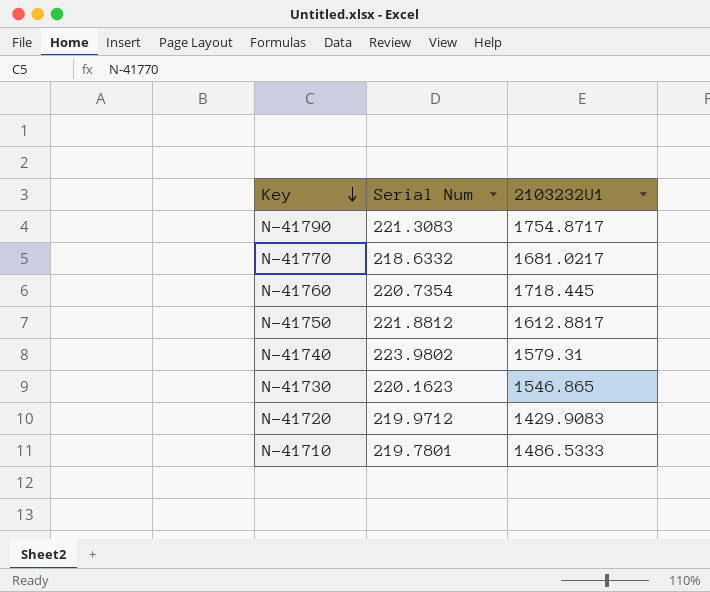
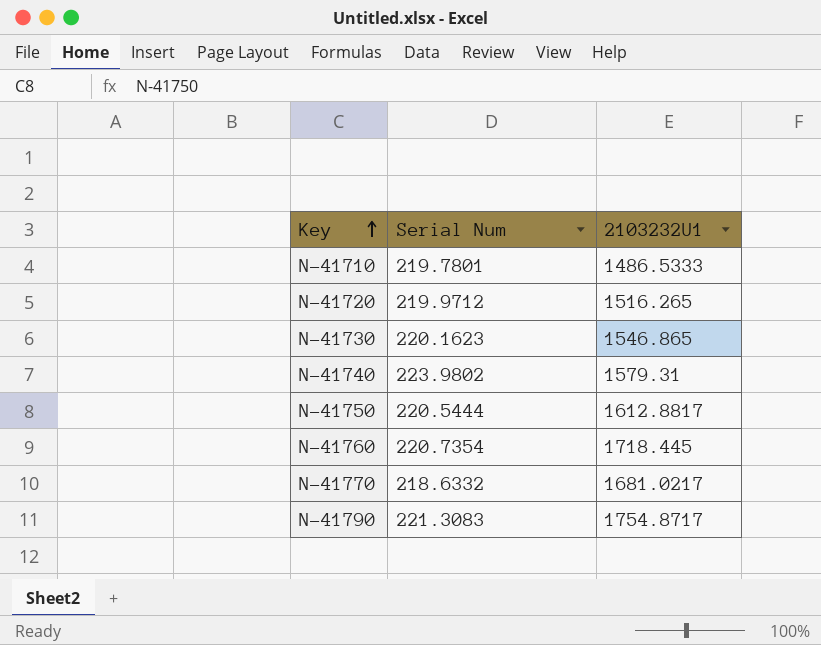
row order: Key descending -> Key ascending
N-41720 | 2103232U1: 1429.9083 -> 1516.265
N-41750 | Serial Num: 221.8812 -> 220.5444

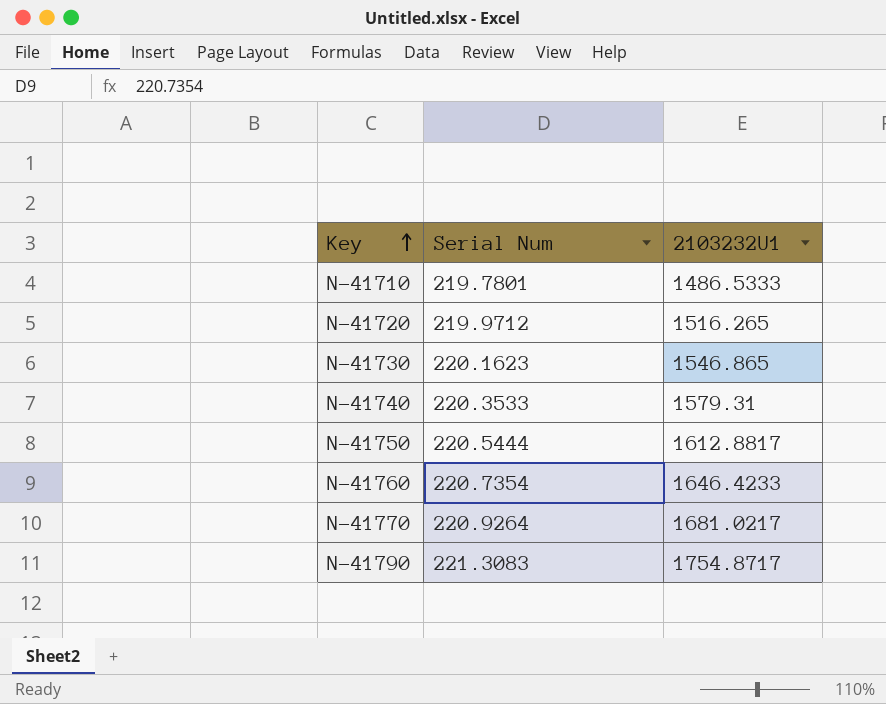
N-41740 | Serial Num: 223.9802 -> 220.3533
N-41760 | 2103232U1: 1718.445 -> 1646.4233
N-41770 | Serial Num: 218.6332 -> 220.9264

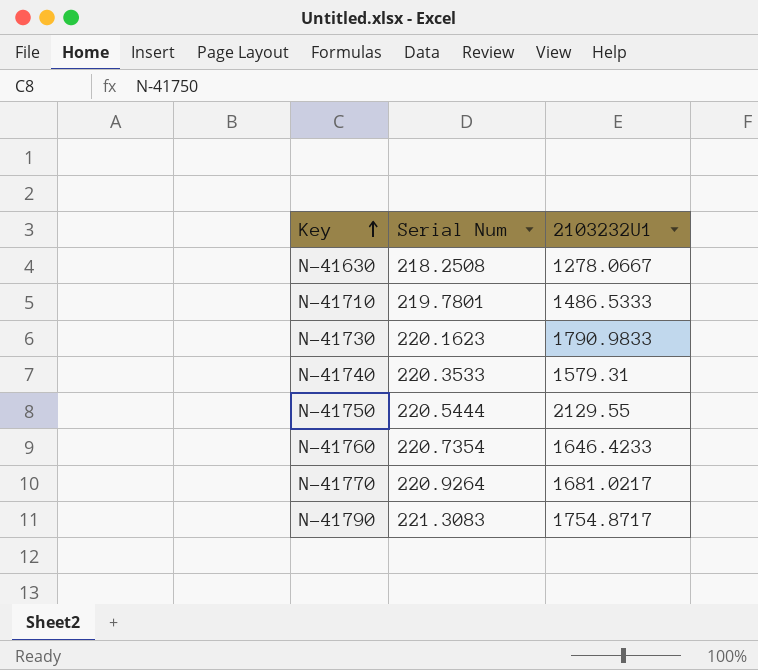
row N-41720: 219.9712 | 1516.265 -> none
row N-41630: none -> 218.2508 | 1278.0667
N-41730 | 2103232U1: 1546.865 -> 1790.9833
N-41750 | 2103232U1: 1612.8817 -> 2129.55

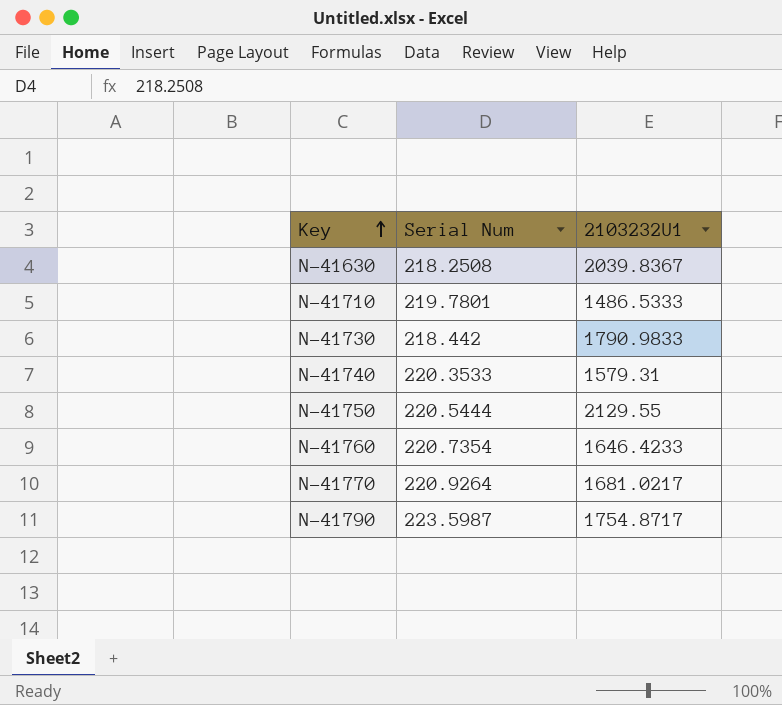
N-41630 | 2103232U1: 1278.0667 -> 2039.8367
N-41730 | Serial Num: 220.1623 -> 218.442
N-41790 | Serial Num: 221.3083 -> 223.5987

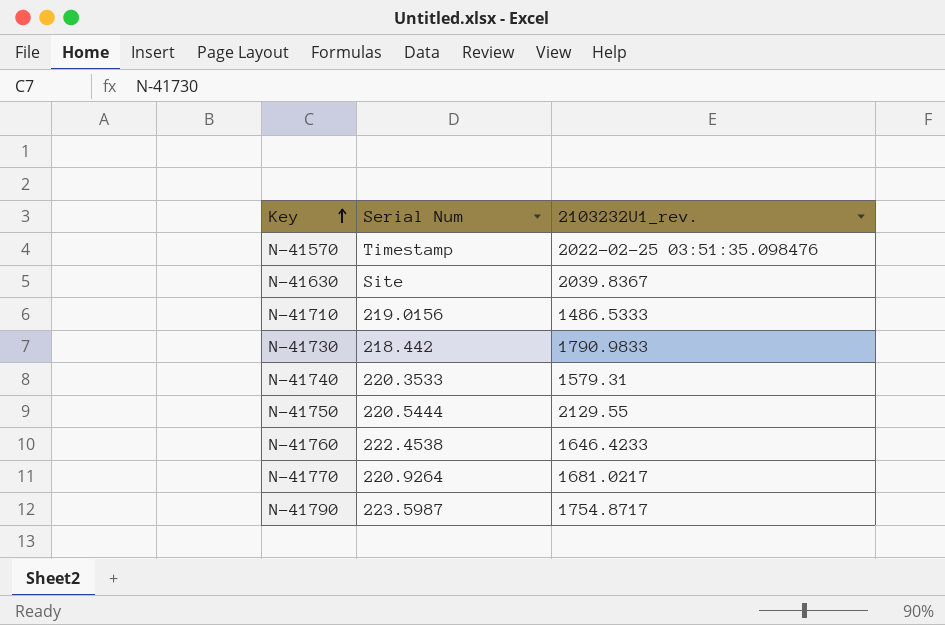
column name: 2103232U1 -> 2103232U1_rev.
row N-41570: none -> Timestamp | 2022-02-25 03:51:35.098476
N-41630 | Serial Num: 218.2508 -> Site
N-41710 | Serial Num: 219.7801 -> 219.0156
N-41760 | Serial Num: 220.7354 -> 222.4538

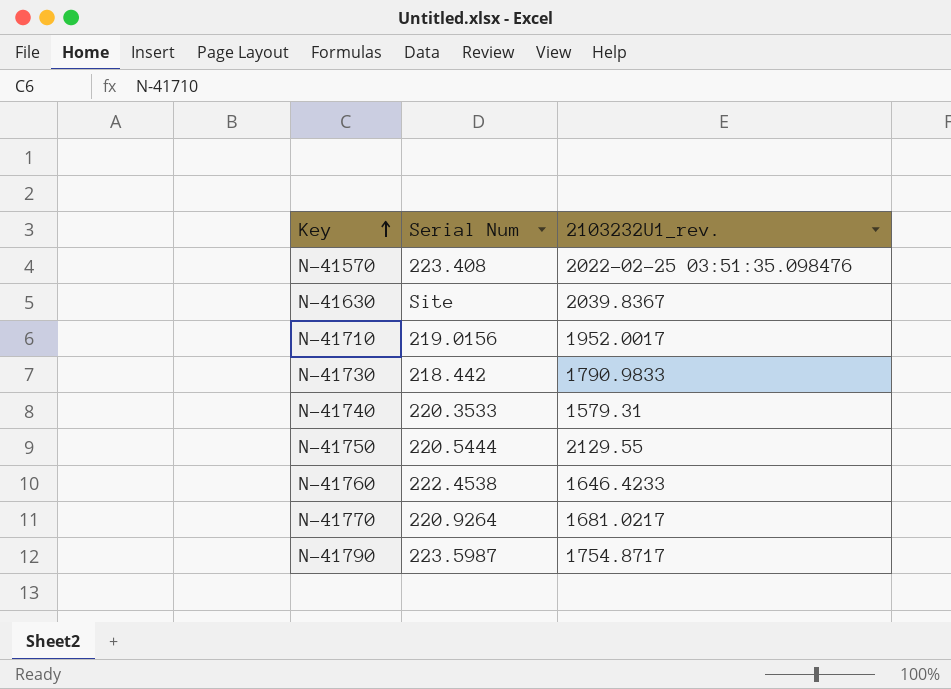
N-41570 | Serial Num: Timestamp -> 223.408
N-41710 | 2103232U1_rev.: 1486.5333 -> 1952.0017

